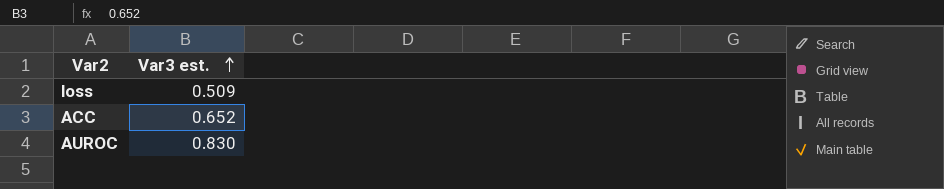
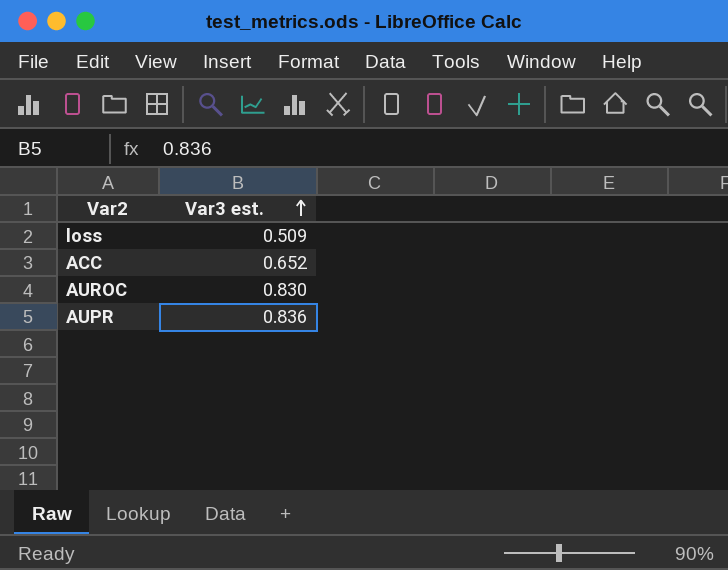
row AUPR: none -> 0.836

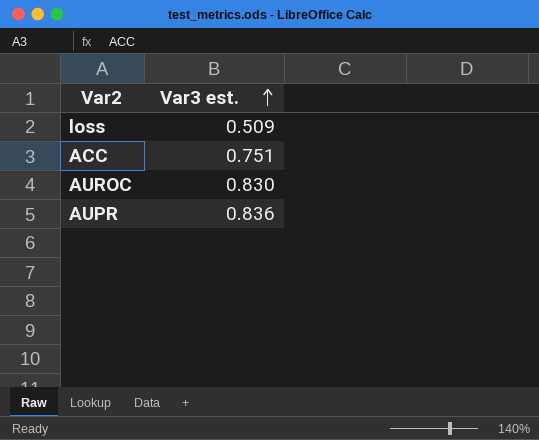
ACC | Var3 est.: 0.652 -> 0.751

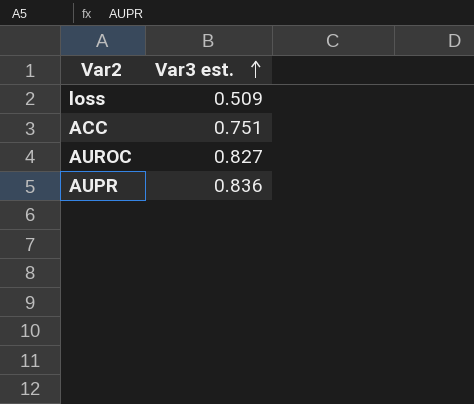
AUROC | Var3 est.: 0.830 -> 0.827

